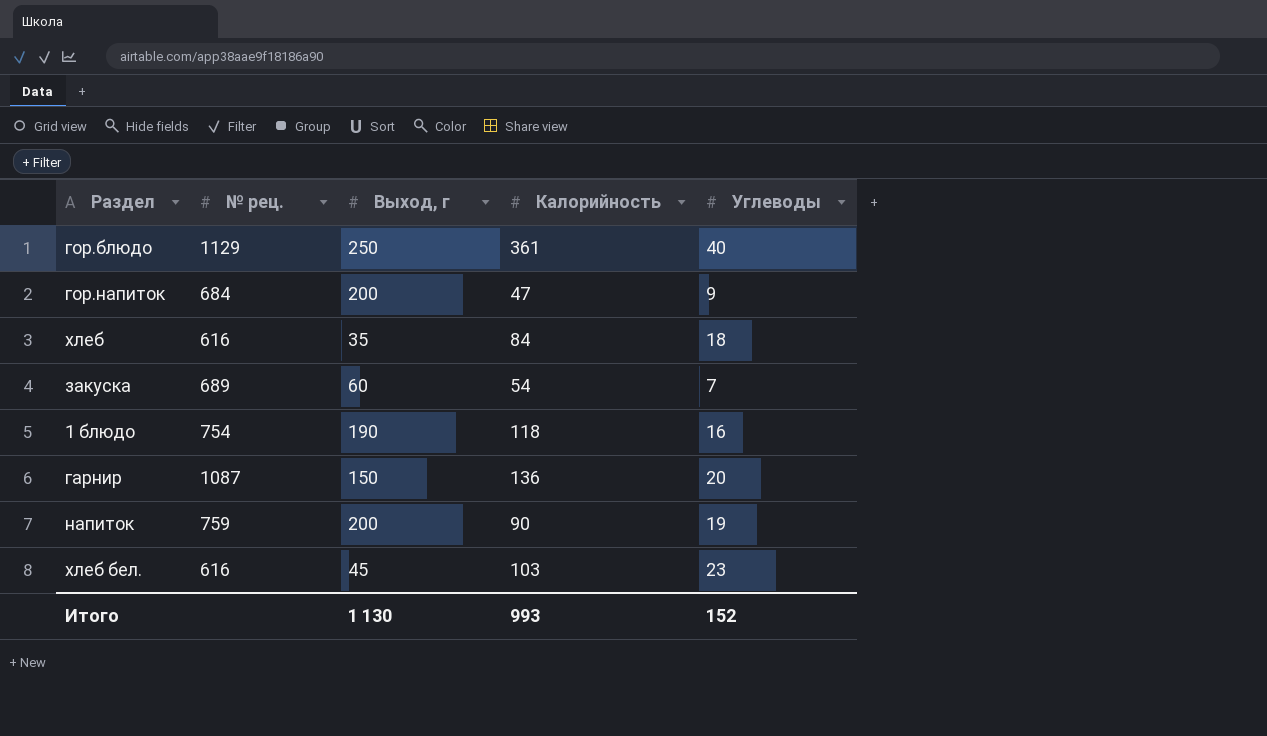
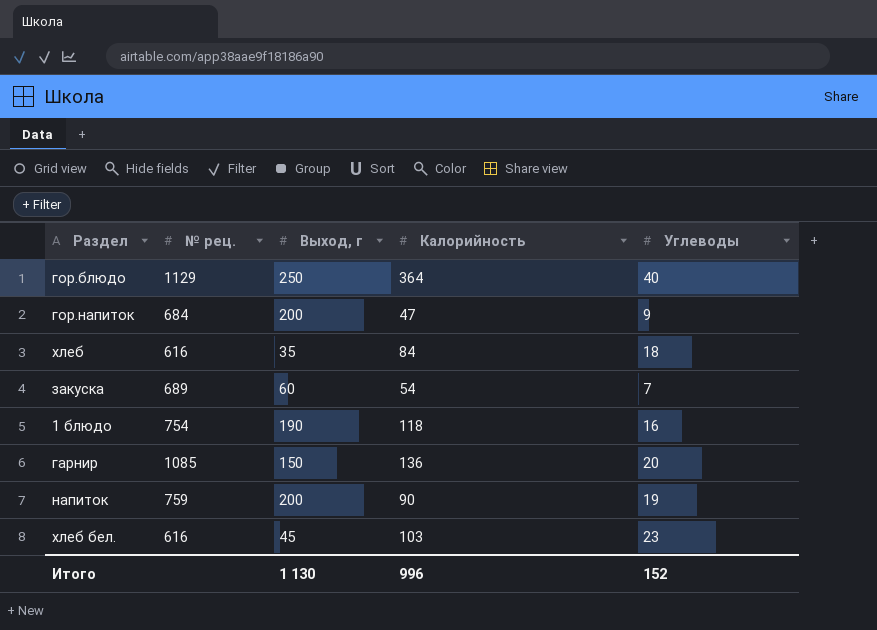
гор.блюдо | Калорийность: 361 -> 364
гарнир | № рец.: 1087 -> 1085
Итого | Калорийность: 993 -> 996

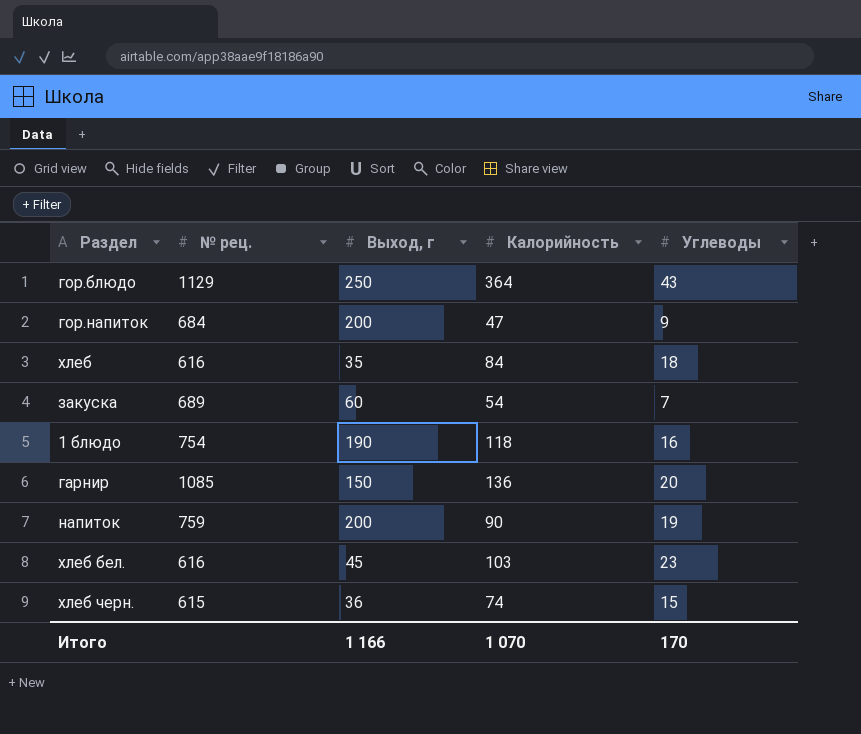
гор.блюдо | Углеводы: 40 -> 43
row хлеб черн.: none -> 615 | 36 | 74 | 15
Итого | Выход, г: 1 130 -> 1 166
Итого | Калорийность: 996 -> 1 070
Итого | Углеводы: 152 -> 170

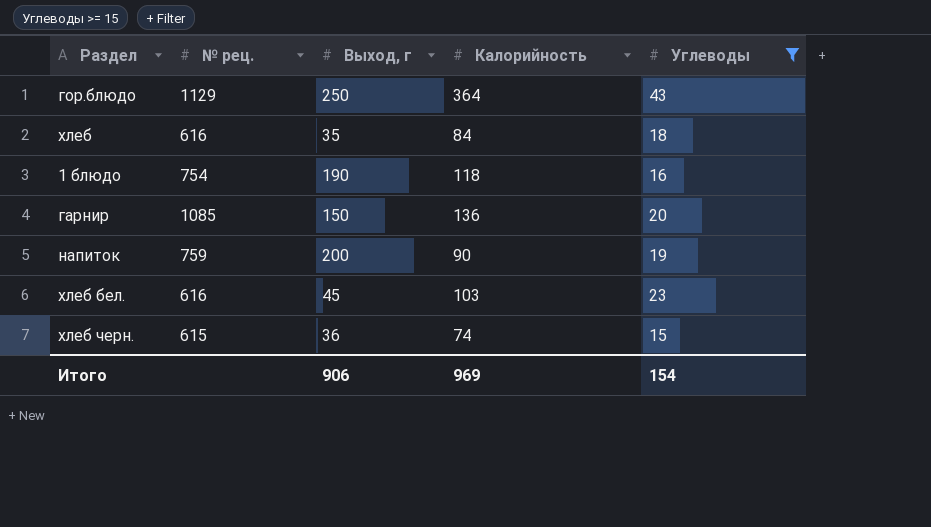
filter: none -> Углеводы >= 15
Итого | Выход, г: 1 166 -> 906
Итого | Калорийность: 1 070 -> 969
Итого | Углеводы: 170 -> 154

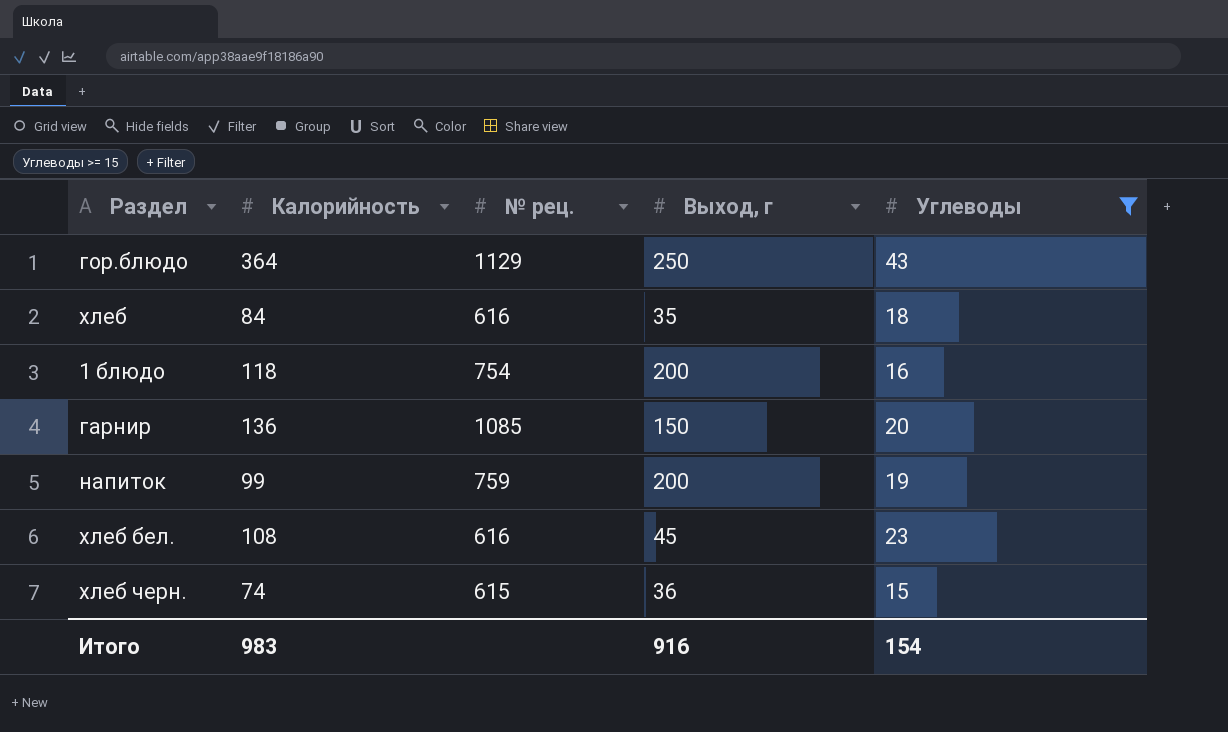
column Калорийность | position: 4 -> 2
1 блюдо | Выход, г: 190 -> 200
напиток | Калорийность: 90 -> 99
хлеб бел. | Калорийность: 103 -> 108
Итого | Калорийность: 969 -> 983
Итого | Выход, г: 906 -> 916

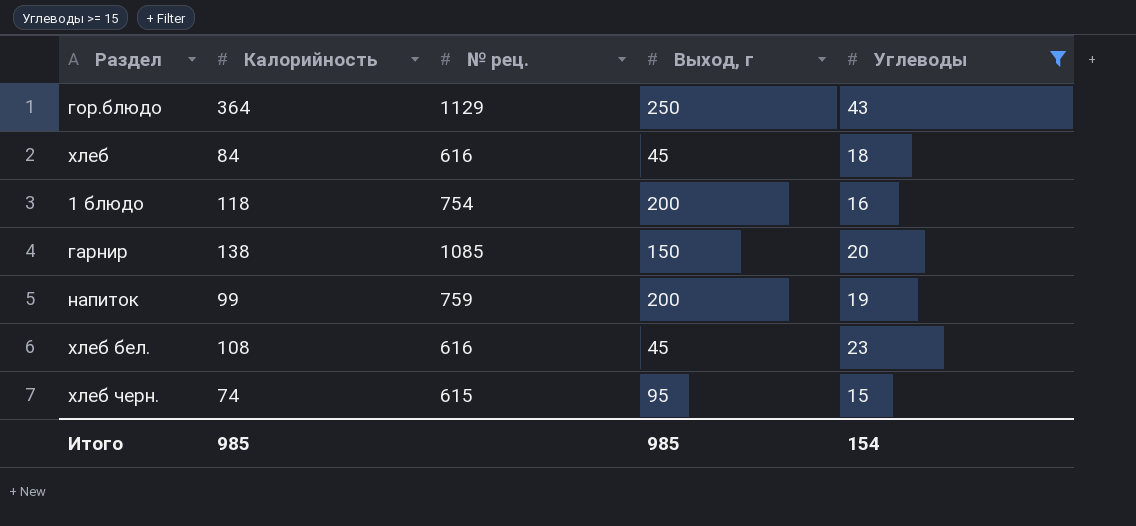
хлеб | Выход, г: 35 -> 45
гарнир | Калорийность: 136 -> 138
хлеб черн. | Выход, г: 36 -> 95
Итого | Калорийность: 983 -> 985
Итого | Выход, г: 916 -> 985

